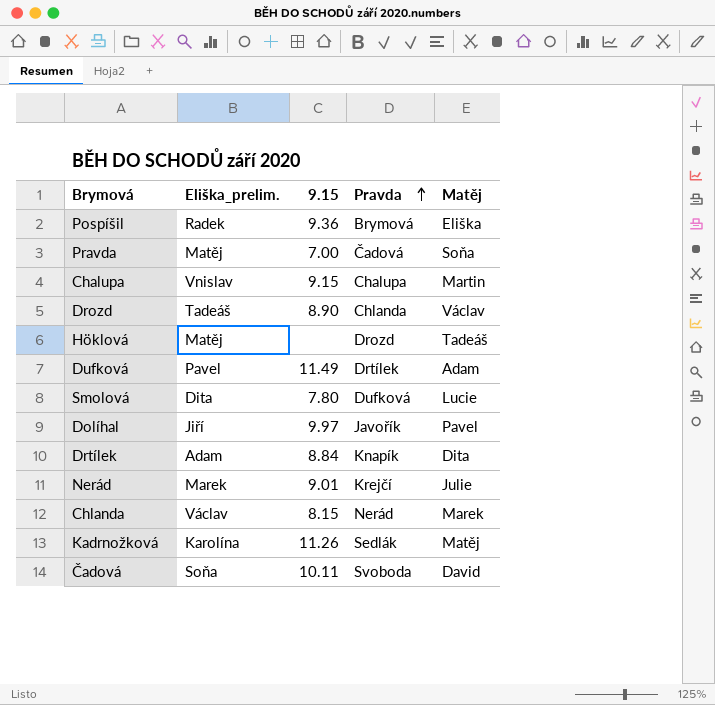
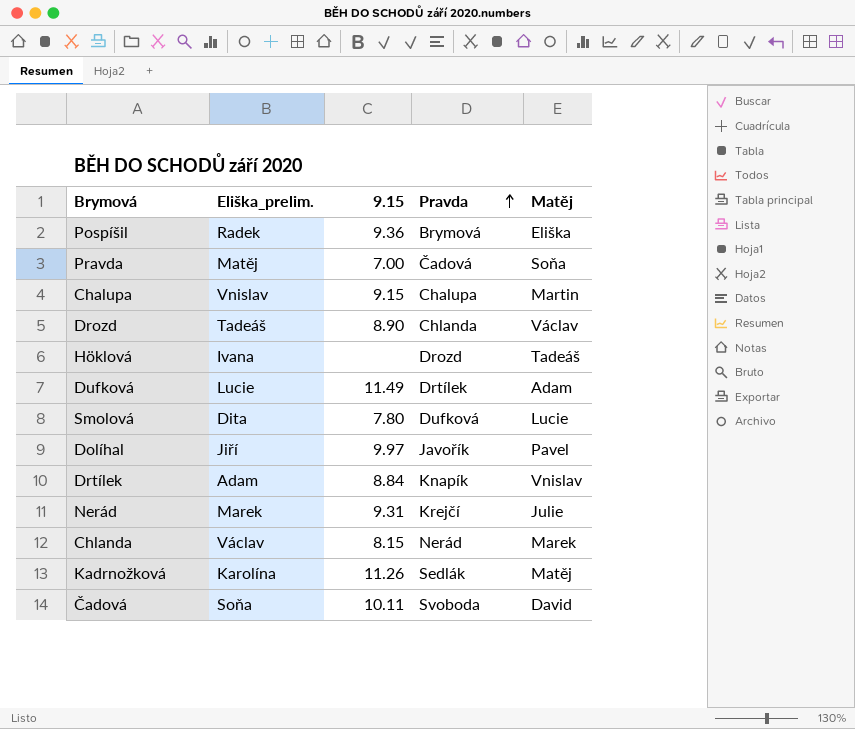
Höklová | Eliška_prelim.: Matěj -> Ivana
Dufková | Eliška_prelim.: Pavel -> Lucie
Drtílek | Matěj: Dita -> Vnislav
Nerád | 9.15: 9.01 -> 9.31

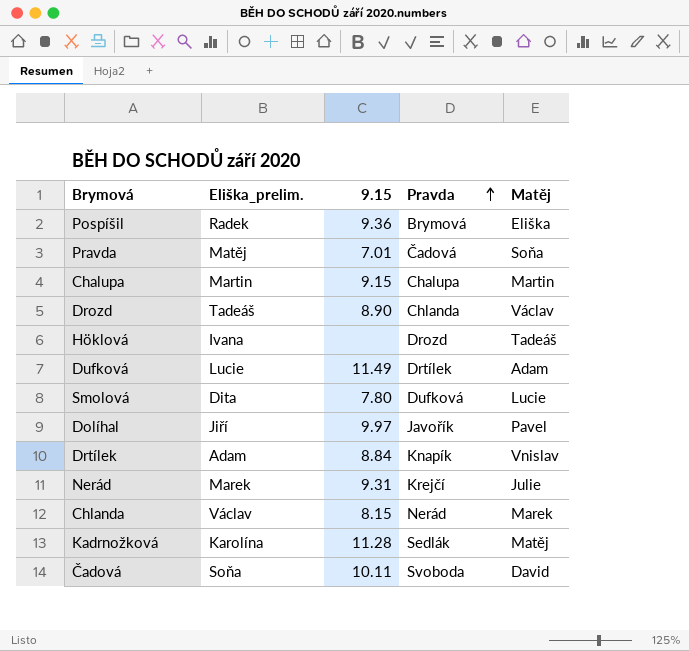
Pravda | 9.15: 7.00 -> 7.01
Chalupa | Eliška_prelim.: Vnislav -> Martin
Kadrnožková | 9.15: 11.26 -> 11.28

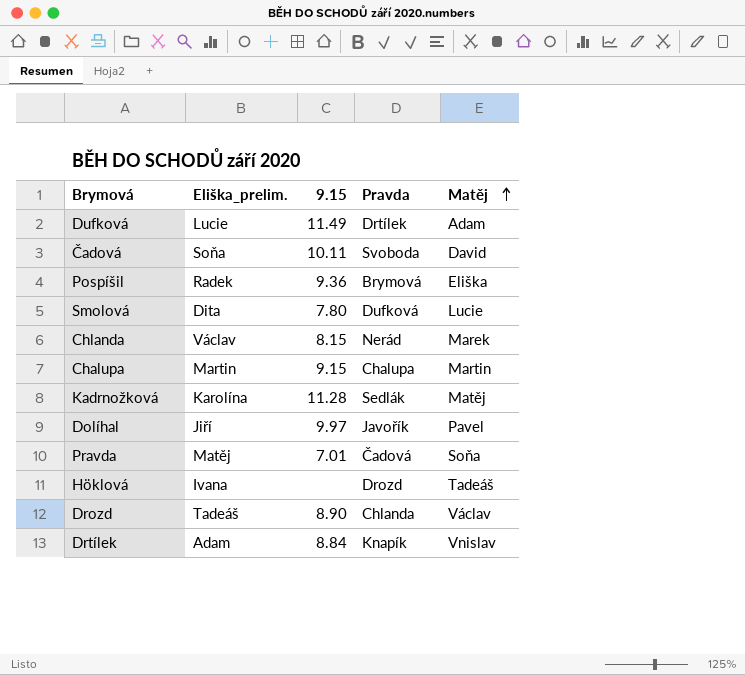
row order: Pravda ascending -> Matěj ascending
row Nerád: Marek | 9.31 | Krejčí | Julie -> none

